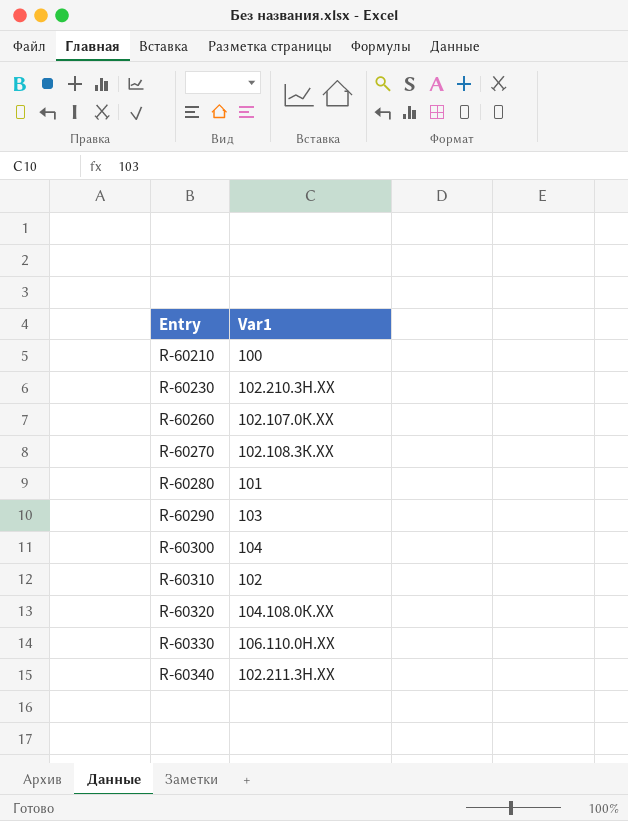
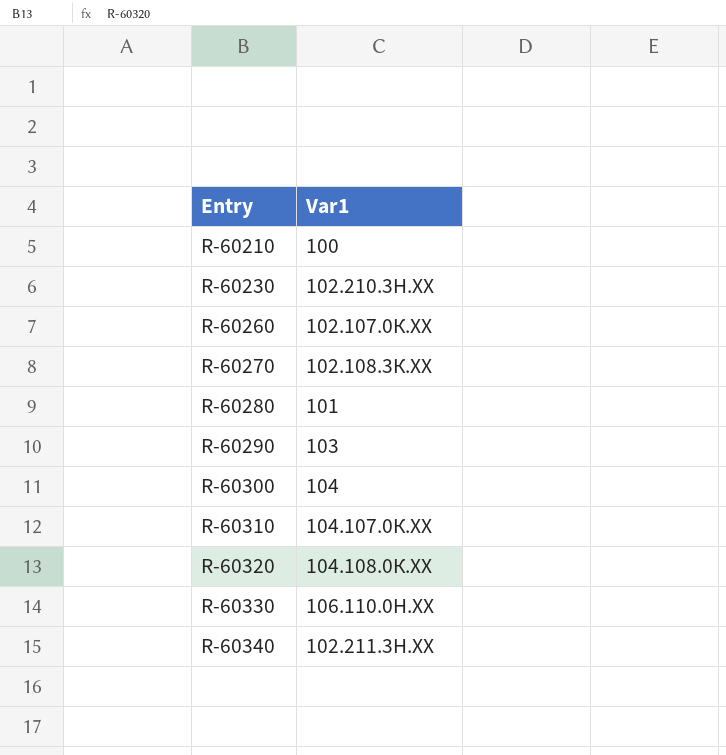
R-60310 | Var1: 102 -> 104.107.0К.ХХ

